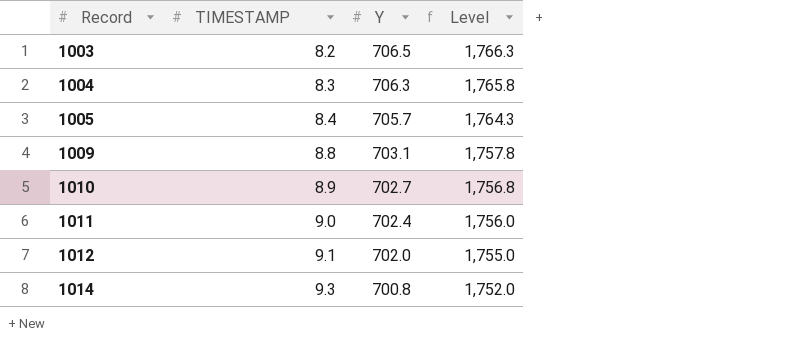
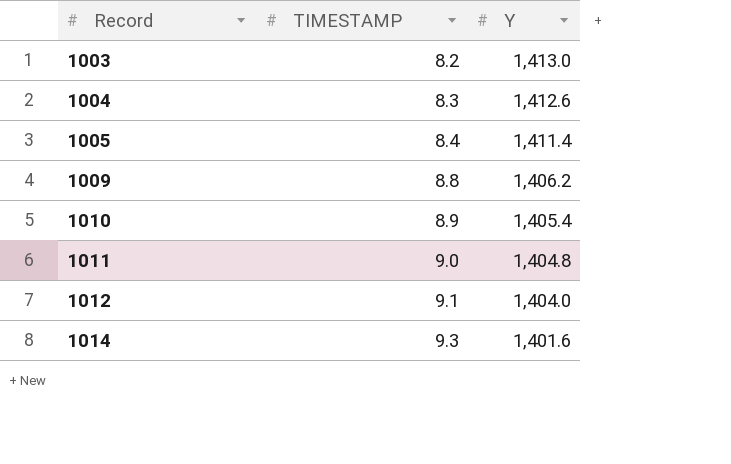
column Level | formula: [Y] * 2.5 -> none
1003 | Y: 706.5 -> 1,413.0
1004 | Y: 706.3 -> 1,412.6
1005 | Y: 705.7 -> 1,411.4
1009 | Y: 703.1 -> 1,406.2
1010 | Y: 702.7 -> 1,405.4
1011 | Y: 702.4 -> 1,404.8
1012 | Y: 702.0 -> 1,404.0
1014 | Y: 700.8 -> 1,401.6

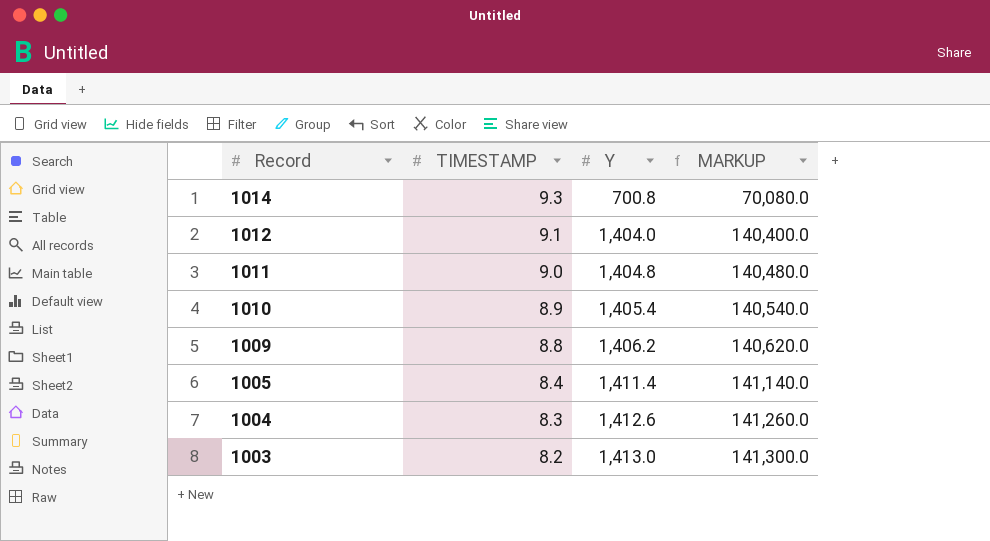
row order: Record ascending -> Record descending
column MARKUP | formula: none -> [Y] * 100
1014 | Y: 1,401.6 -> 700.8

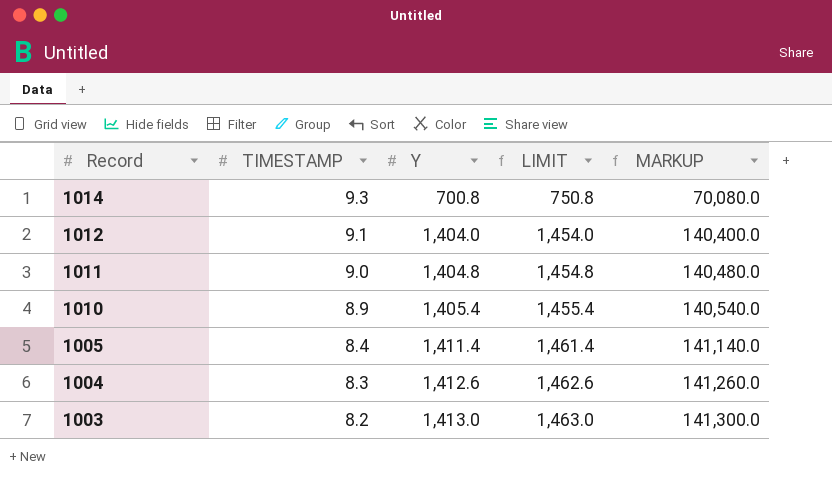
column LIMIT | formula: none -> [Y] + 50
row 1009: 8.8 | 1,406.2 | 140,620.0 -> none

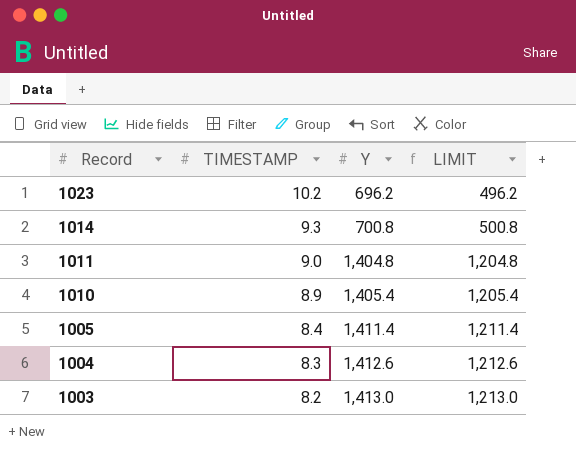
column MARKUP | formula: [Y] * 100 -> none
column LIMIT | formula: [Y] + 50 -> [Y] - 200
row 1012: 9.1 | 1,404.0 | 1,454.0 | 140,400.0 -> none
row 1023: none -> 10.2 | 696.2 | 496.2

